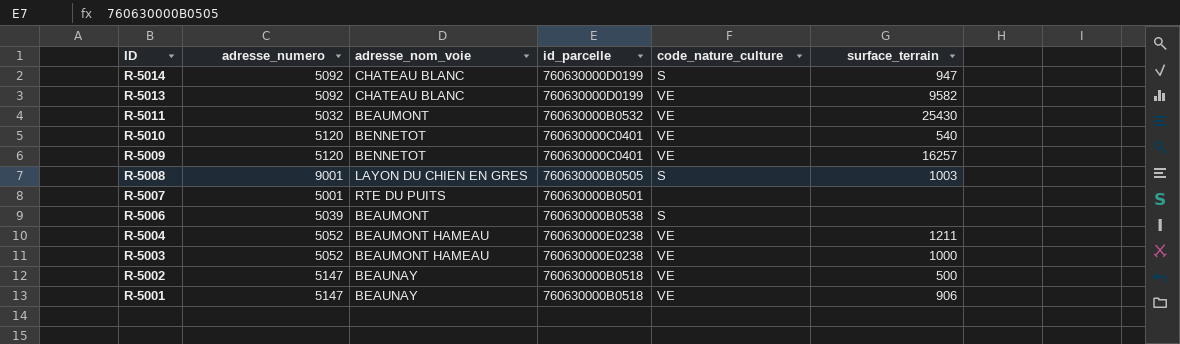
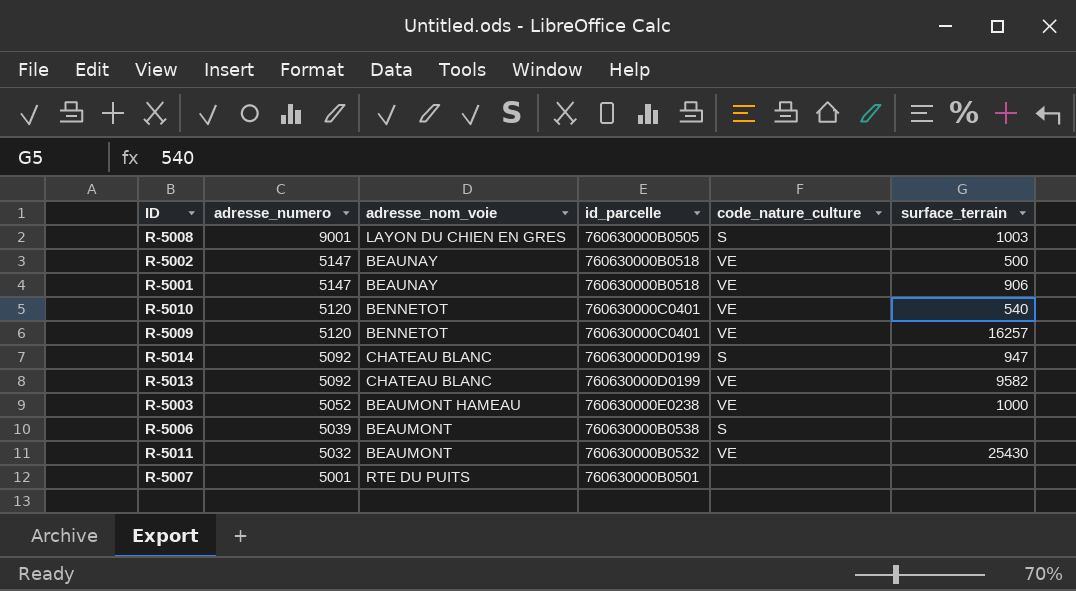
row order: ID descending -> adresse_numero descending
row R-5004: 5052 | BEAUMONT HAMEAU | 760630000E0238 | VE | 1211 -> none

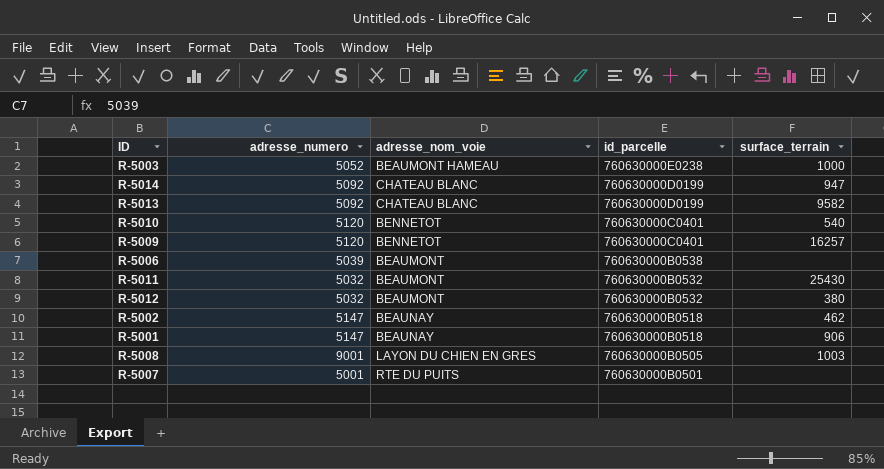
row order: adresse_numero descending -> id_parcelle descending
column code_nature_culture | position: 5 -> none
row R-5012: none -> 5032 | BEAUMONT | 760630000B0532 | 380
R-5002 | surface_terrain: 500 -> 462

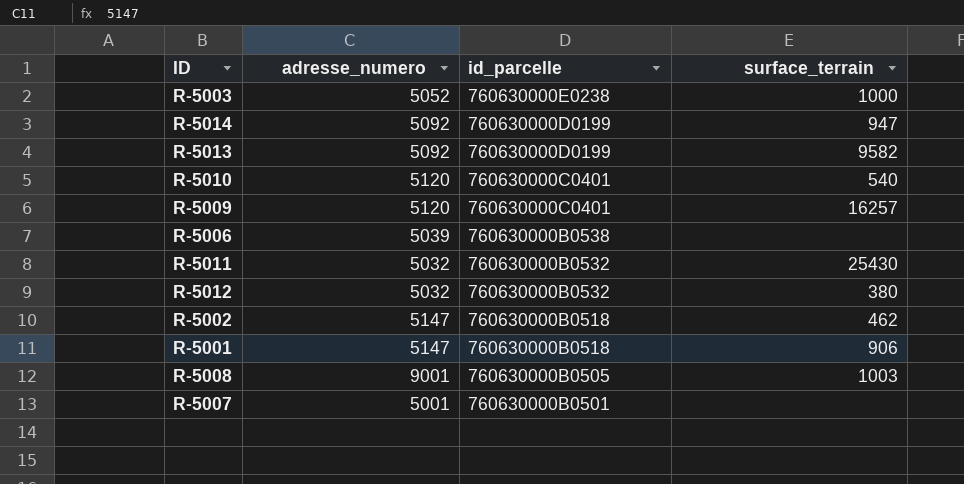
column adresse_nom_voie | position: 3 -> none

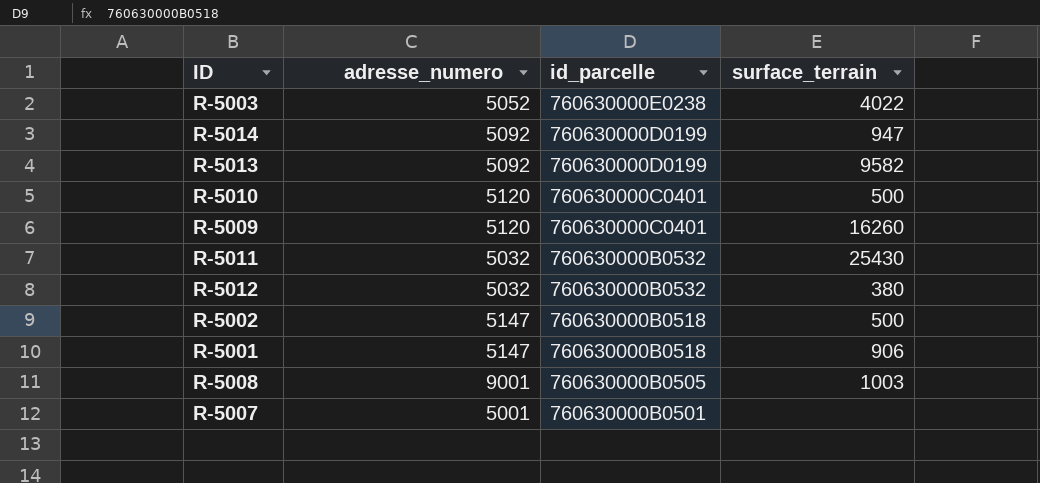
row R-5006: 5039 | 760630000B0538 | none -> none
R-5003 | surface_terrain: 1000 -> 4022
R-5010 | surface_terrain: 540 -> 500
R-5009 | surface_terrain: 16257 -> 16260
R-5002 | surface_terrain: 462 -> 500

